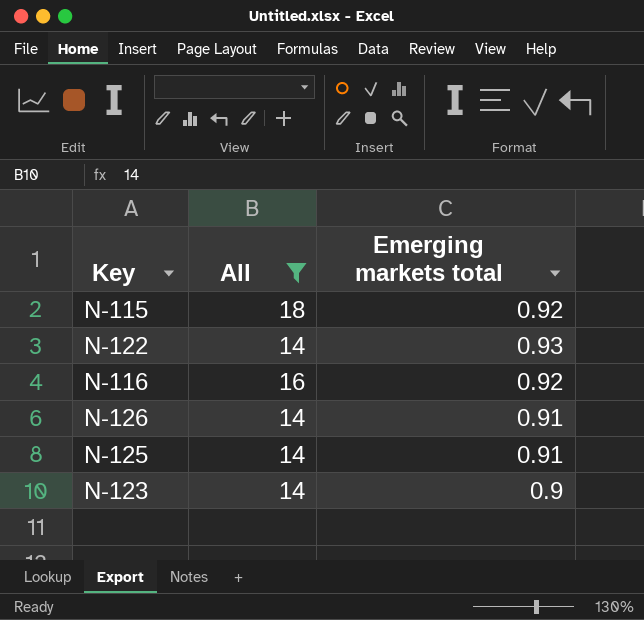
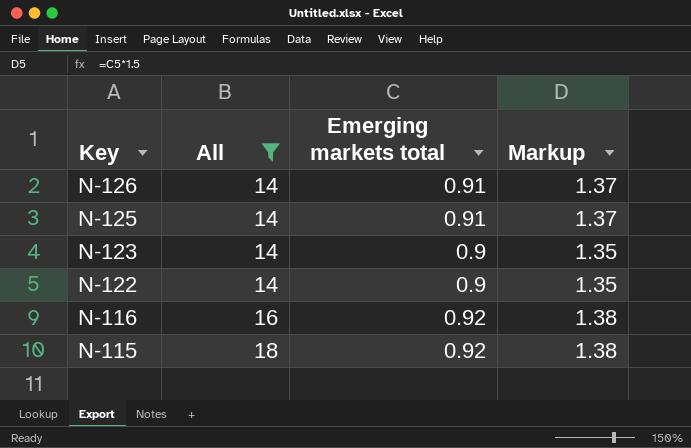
row order: none -> Key descending
column Markup | formula: none -> [Emerging markets total] * 1.5
N-122 | Emerging markets total: 0.93 -> 0.9

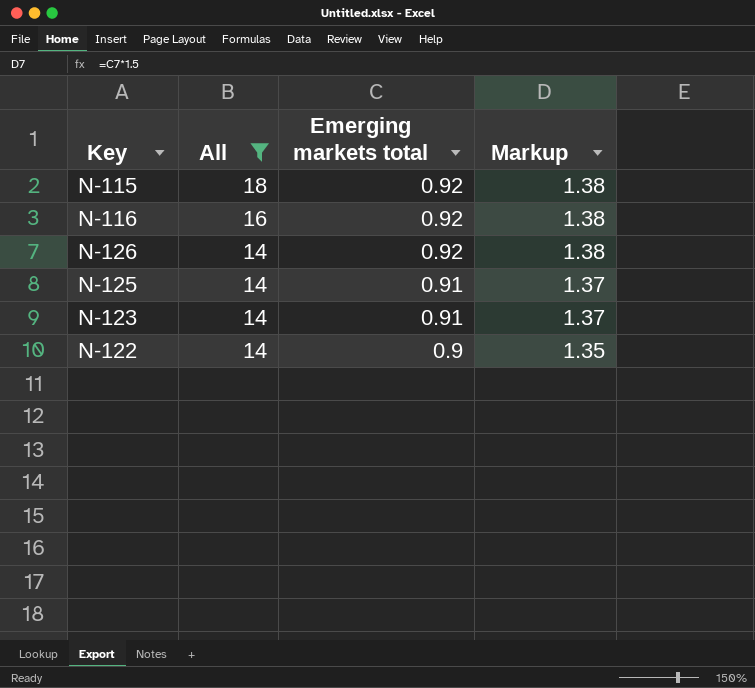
row order: Key descending -> All descending
N-126 | Emerging markets total: 0.91 -> 0.92
N-126 | Markup: 1.37 -> 1.38
N-123 | Emerging markets total: 0.9 -> 0.91
N-123 | Markup: 1.35 -> 1.37

